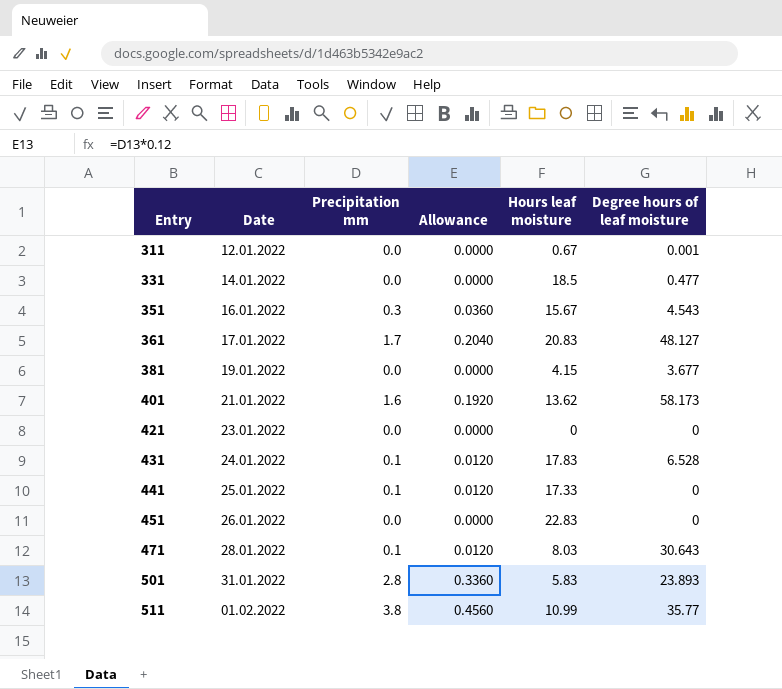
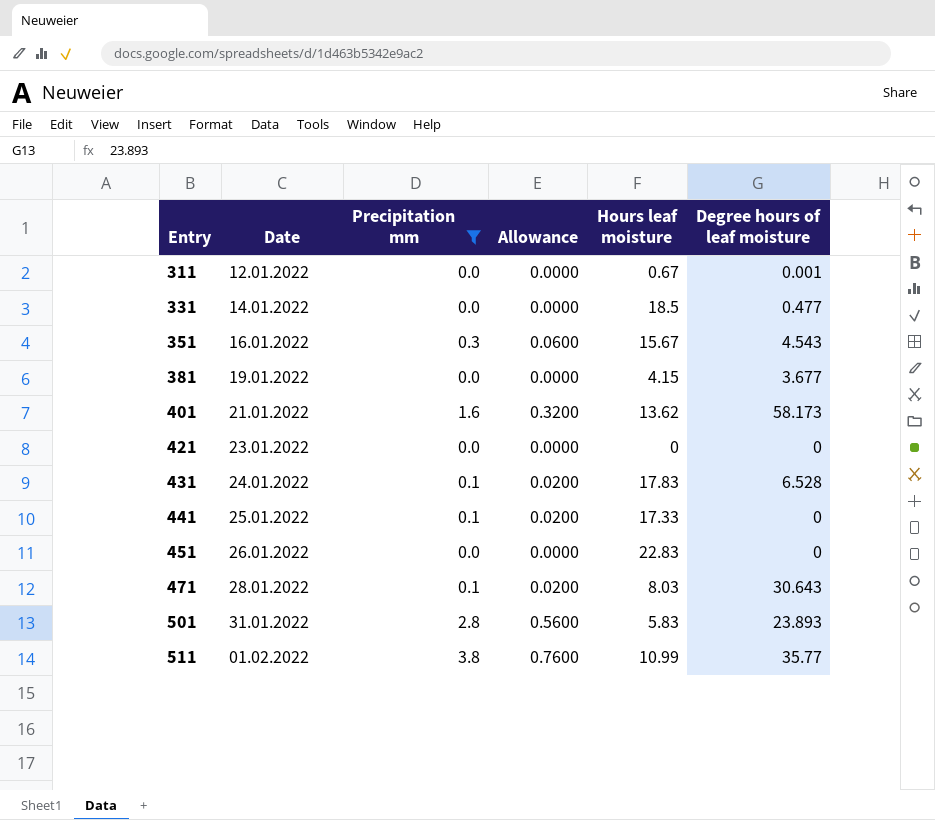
filter: none -> Precipitation mm != 1.7
column Allowance | formula: [Precipitation mm] * 0.12 -> [Precipitation mm] * 0.2

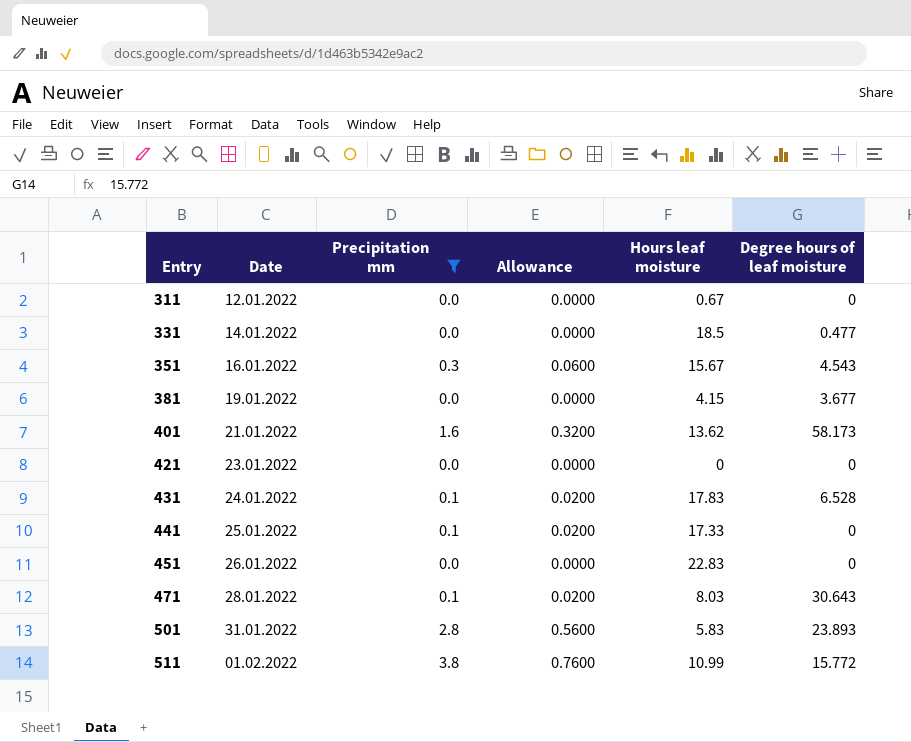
311 | Degree hours of leaf moisture: 0.001 -> 0
511 | Degree hours of leaf moisture: 35.77 -> 15.772

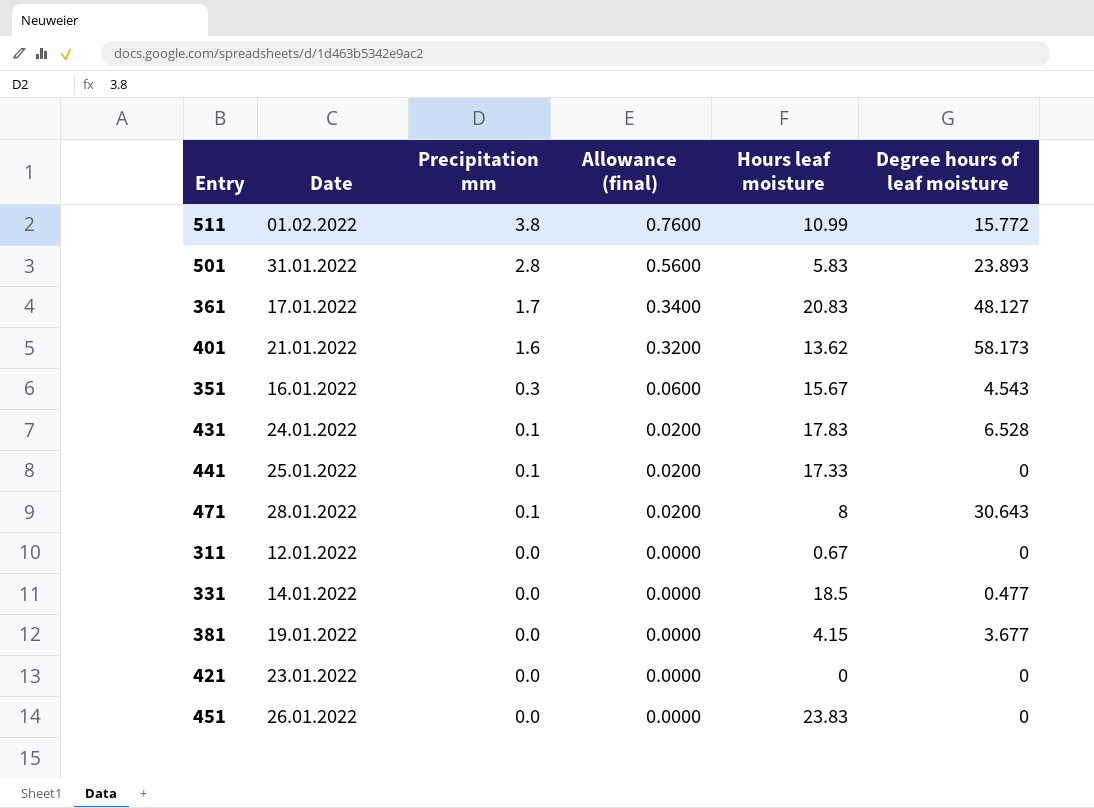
filter: Precipitation mm != 1.7 -> none
row order: Entry ascending -> Precipitation mm descending
column name: Allowance -> Allowance (final)
471 | Hours leaf moisture: 8.03 -> 8
451 | Hours leaf moisture: 22.83 -> 23.83

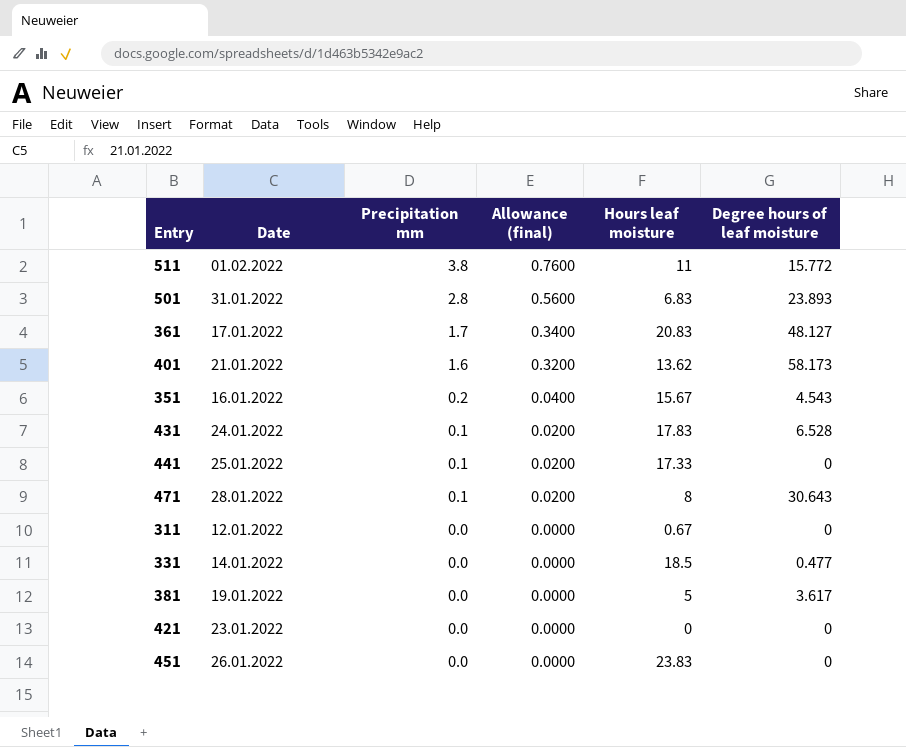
511 | Hours leaf moisture: 10.99 -> 11
501 | Hours leaf moisture: 5.83 -> 6.83
351 | Precipitation mm: 0.3 -> 0.2
351 | Allowance (final): 0.0600 -> 0.0400
381 | Hours leaf moisture: 4.15 -> 5
381 | Degree hours of leaf moisture: 3.677 -> 3.617

